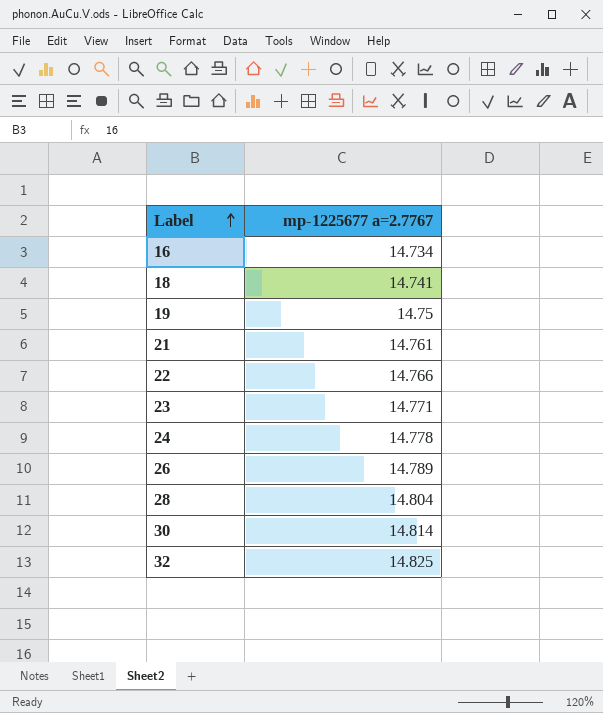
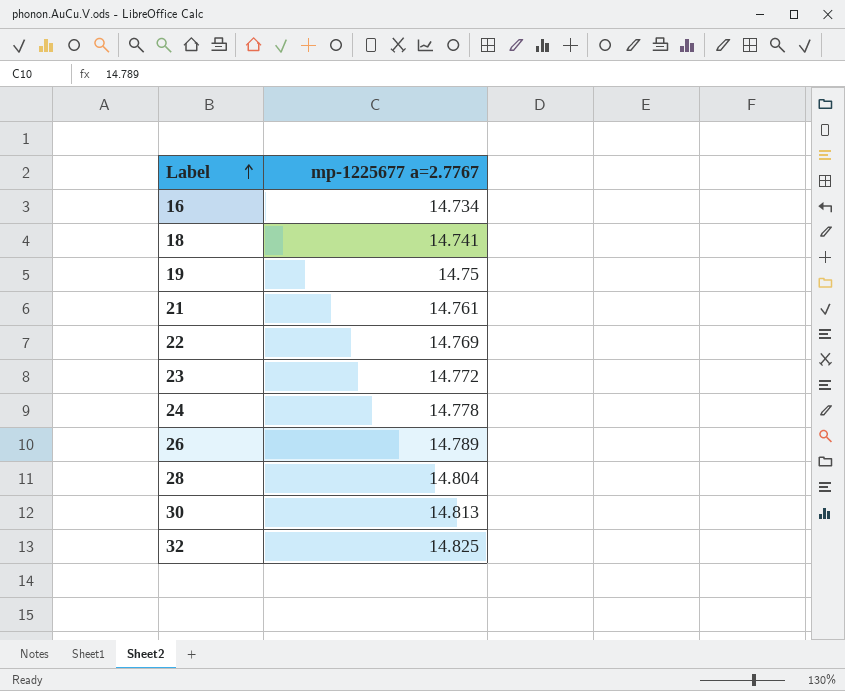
22 | mp-1225677 a=2.7767: 14.766 -> 14.769
23 | mp-1225677 a=2.7767: 14.771 -> 14.772
30 | mp-1225677 a=2.7767: 14.814 -> 14.813

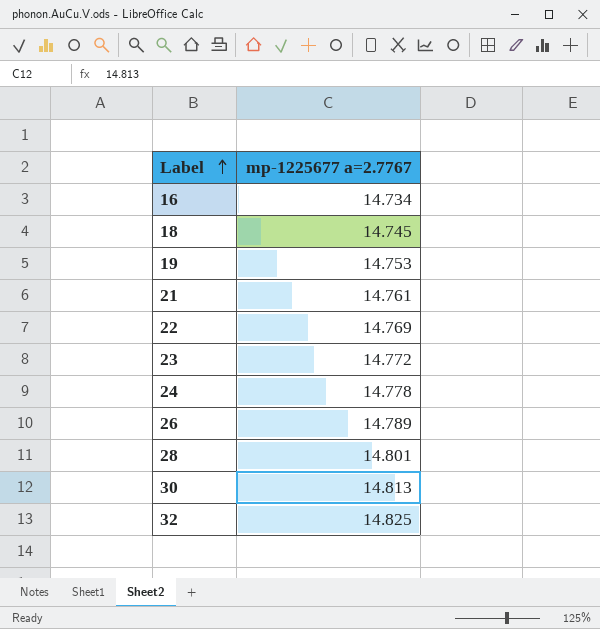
18 | mp-1225677 a=2.7767: 14.741 -> 14.745
19 | mp-1225677 a=2.7767: 14.75 -> 14.753
28 | mp-1225677 a=2.7767: 14.804 -> 14.801

